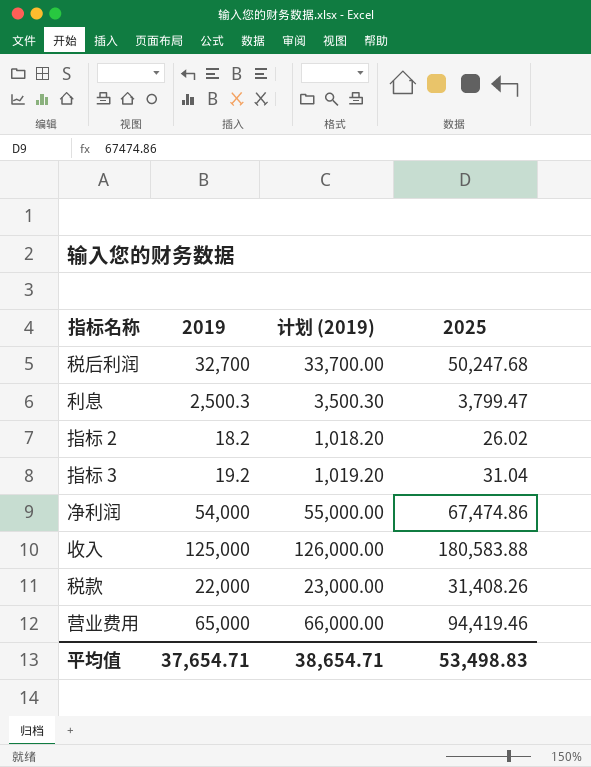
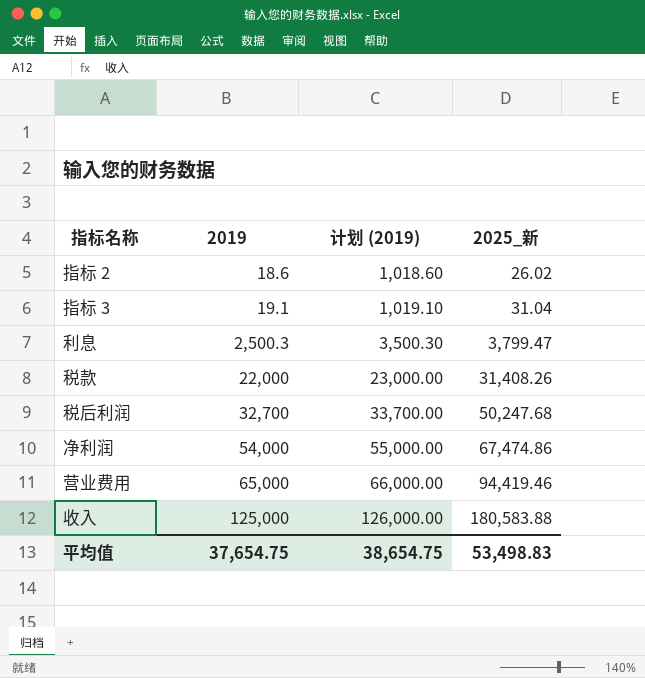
row order: none -> 2019 ascending
column name: 2025 -> 2025_新
指标 2 | 2019: 18.2 -> 18.6
指标 2 | 计划 (2019): 1,018.20 -> 1,018.60
指标 3 | 2019: 19.2 -> 19.1
指标 3 | 计划 (2019): 1,019.20 -> 1,019.10
平均值 | 2019: 37,654.71 -> 37,654.75
平均值 | 计划 (2019): 38,654.71 -> 38,654.75

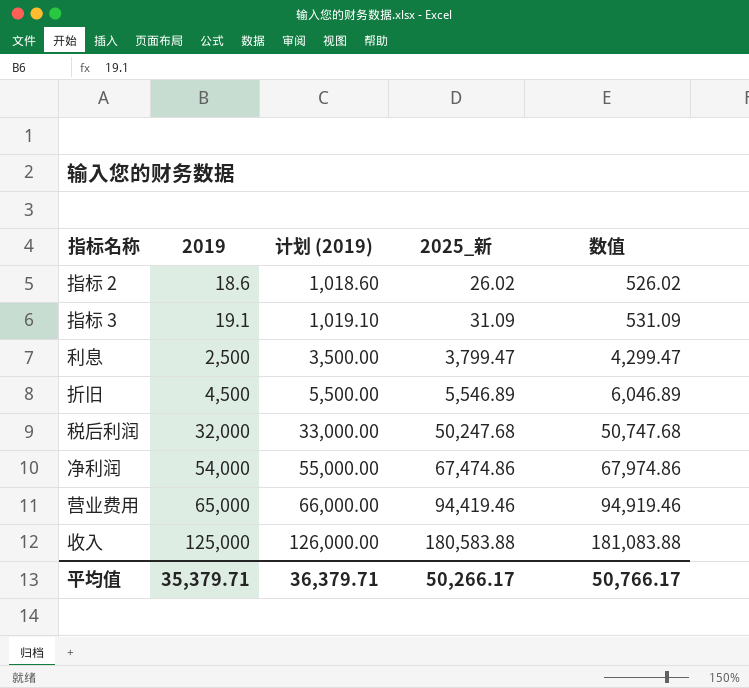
column 数值 | formula: none -> [2025_新] + 500
row 税款: 22,000 | 23,000.00 | 31,408.26 -> none
指标 3 | 2025_新: 31.04 -> 31.09
利息 | 2019: 2,500.3 -> 2,500
利息 | 计划 (2019): 3,500.30 -> 3,500.00
row 折旧: none -> 4,500 | 5,500.00 | 5,546.89 | 6,046.89
税后利润 | 2019: 32,700 -> 32,000
税后利润 | 计划 (2019): 33,700.00 -> 33,000.00
平均值 | 2019: 37,654.75 -> 35,379.71
平均值 | 计划 (2019): 38,654.75 -> 36,379.71
平均值 | 2025_新: 53,498.83 -> 50,266.17

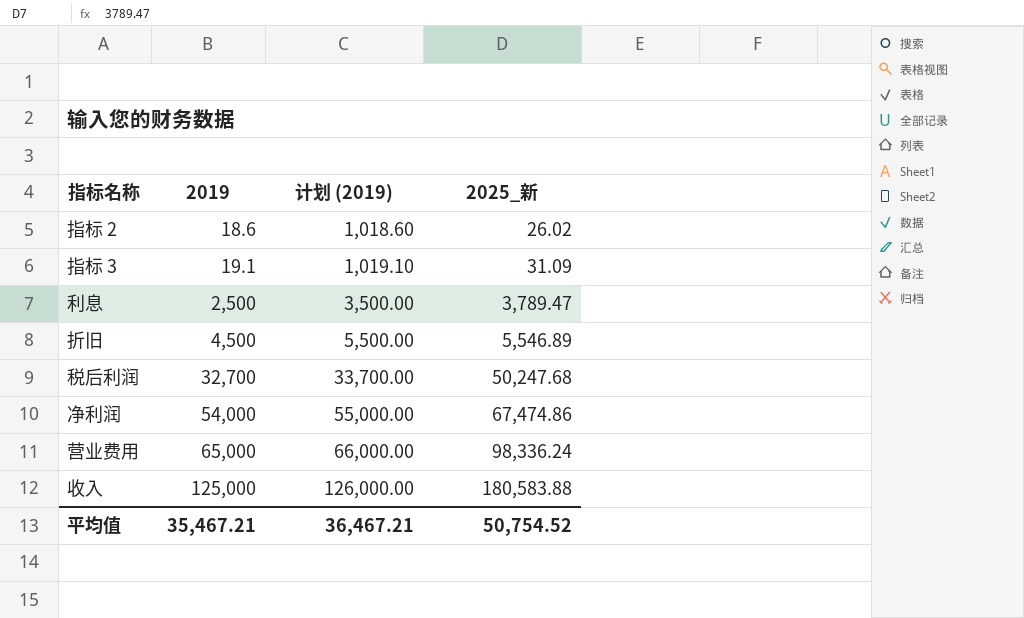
column 数值 | formula: [2025_新] + 500 -> none
利息 | 2025_新: 3,799.47 -> 3,789.47
税后利润 | 2019: 32,000 -> 32,700
税后利润 | 计划 (2019): 33,000.00 -> 33,700.00
营业费用 | 2025_新: 94,419.46 -> 98,336.24
平均值 | 2019: 35,379.71 -> 35,467.21
平均值 | 计划 (2019): 36,379.71 -> 36,467.21
平均值 | 2025_新: 50,266.17 -> 50,754.52

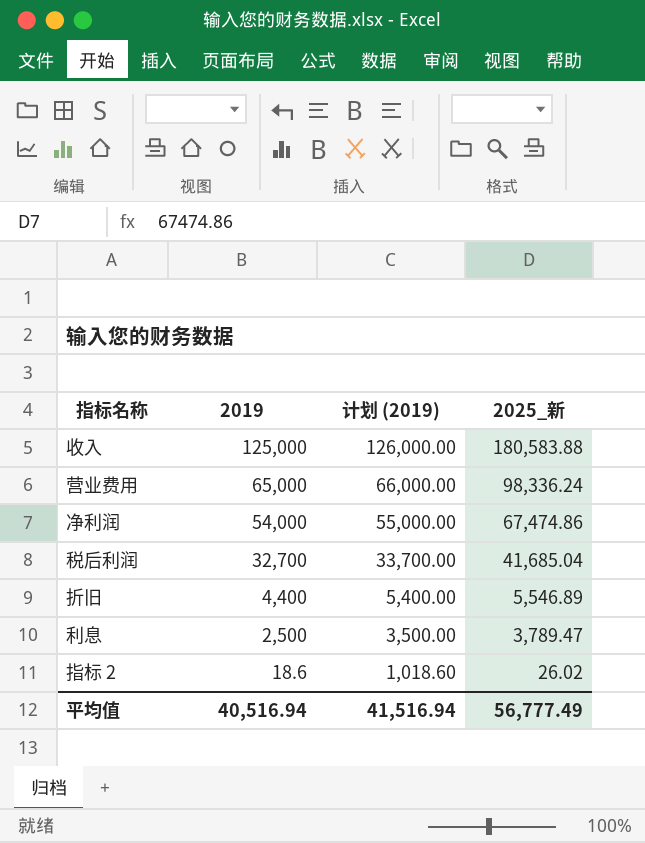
row order: 2019 ascending -> 2019 descending
row 指标 3: 19.1 | 1,019.10 | 31.09 -> none
税后利润 | 2025_新: 50,247.68 -> 41,685.04
折旧 | 2019: 4,500 -> 4,400
折旧 | 计划 (2019): 5,500.00 -> 5,400.00
平均值 | 2019: 35,467.21 -> 40,516.94
平均值 | 计划 (2019): 36,467.21 -> 41,516.94
平均值 | 2025_新: 50,754.52 -> 56,777.49

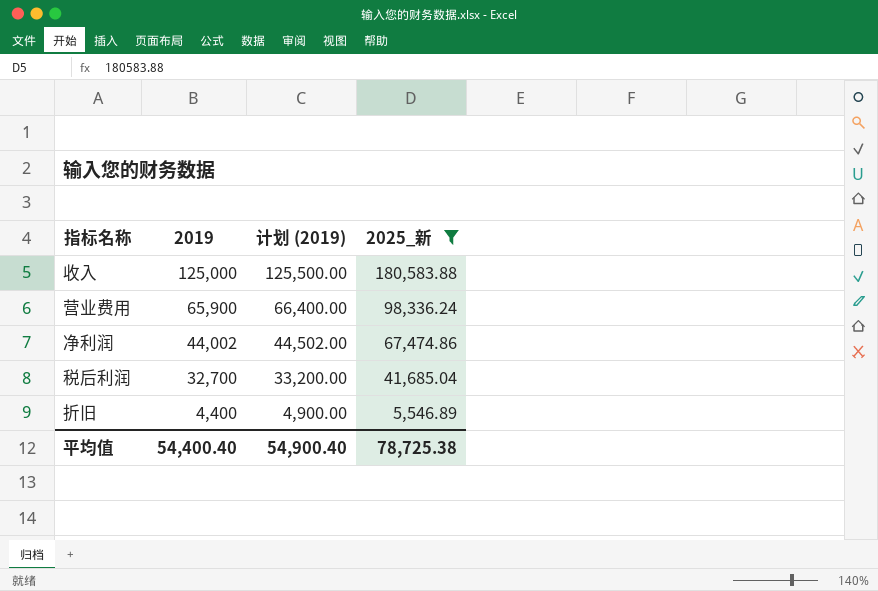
filter: none -> 2025_新 >= 5,546.89
column 计划 (2019) | formula: [2019] + 1000 -> [2019] + 500
营业费用 | 2019: 65,000 -> 65,900
净利润 | 2019: 54,000 -> 44,002
平均值 | 2019: 40,516.94 -> 54,400.40
平均值 | 计划 (2019): 41,516.94 -> 54,900.40
平均值 | 2025_新: 56,777.49 -> 78,725.38

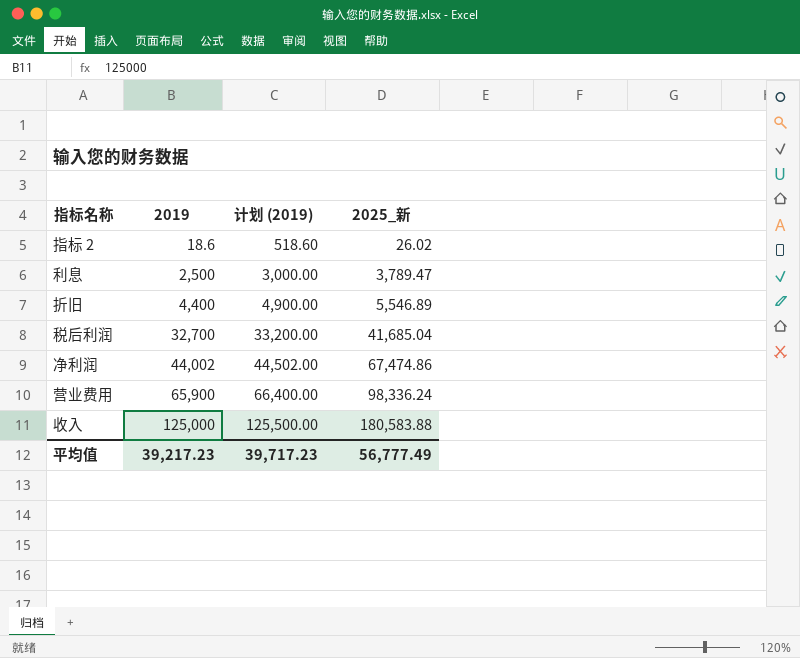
filter: 2025_新 >= 5,546.89 -> none
row order: 2019 descending -> 2019 ascending
平均值 | 2019: 54,400.40 -> 39,217.23
平均值 | 计划 (2019): 54,900.40 -> 39,717.23
平均值 | 2025_新: 78,725.38 -> 56,777.49

